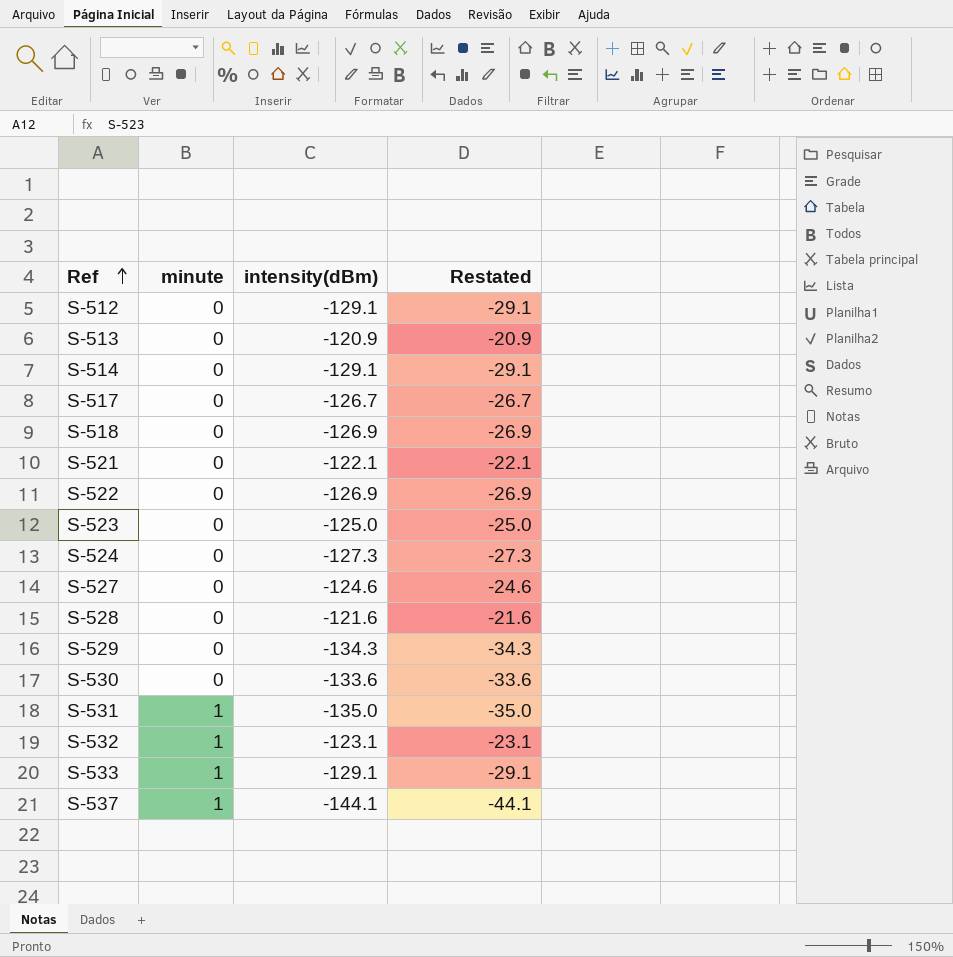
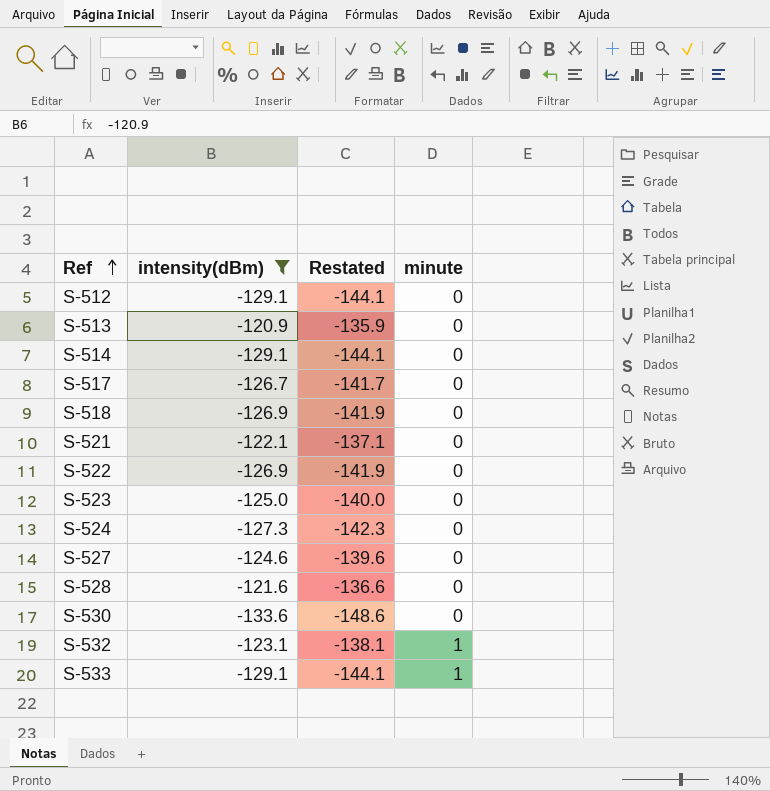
filter: none -> intensity(dBm) >= -133.6
column Restated | formula: [intensity(dBm)] + 100 -> [intensity(dBm)] - 15
column minute | position: 2 -> 4

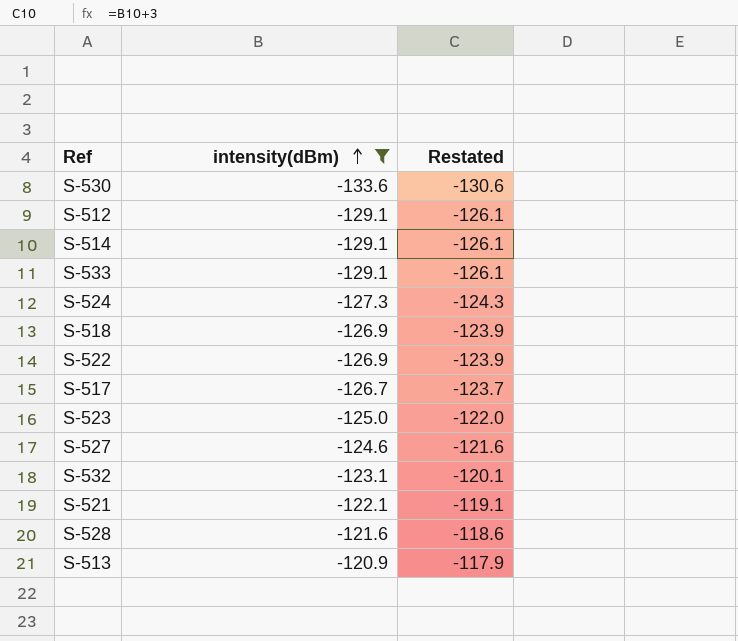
row order: Ref ascending -> intensity(dBm) ascending
column minute | position: 4 -> none
column Restated | formula: [intensity(dBm)] - 15 -> [intensity(dBm)] + 3

